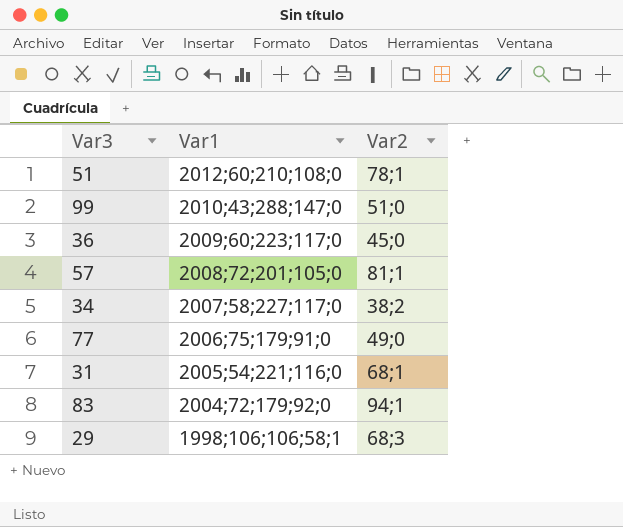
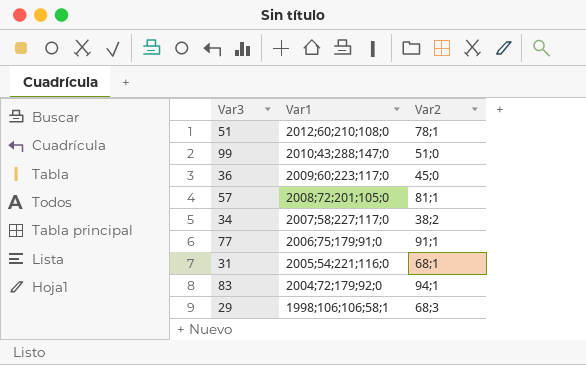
77 | Var2: 49;0 -> 91;1

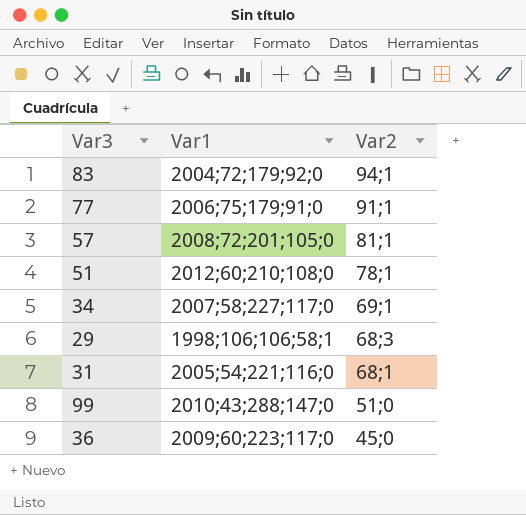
row order: Var1 descending -> Var2 descending
34 | Var2: 38;2 -> 69;1

